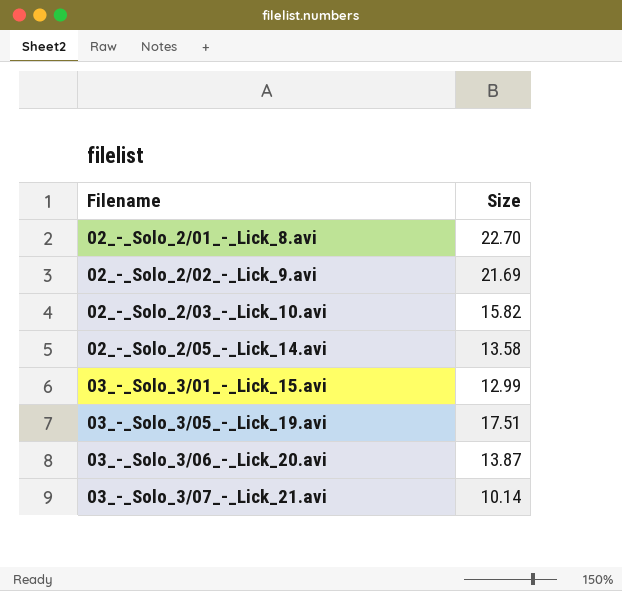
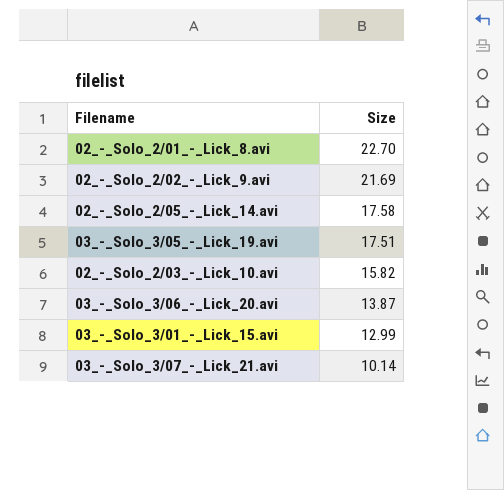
row order: Filename ascending -> Size descending
02_-_Solo_2/05_-_Lick_14.avi | Size: 13.58 -> 17.58

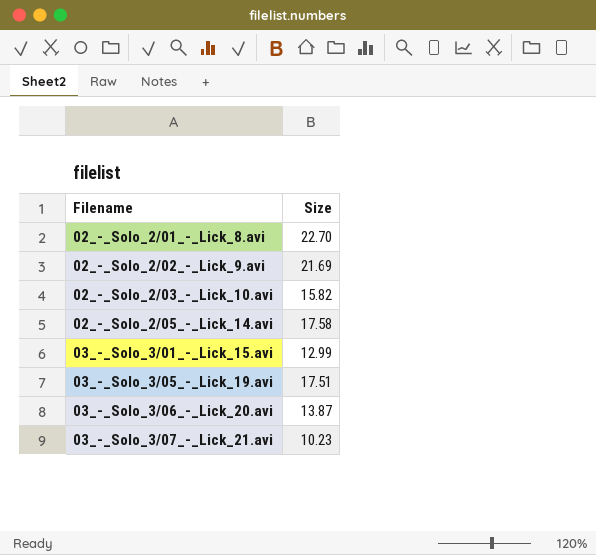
row order: Size descending -> Filename ascending
03_-_Solo_3/07_-_Lick_21.avi | Size: 10.14 -> 10.23

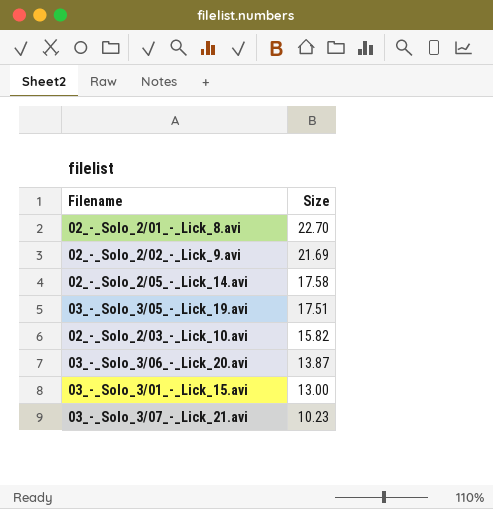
row order: Filename ascending -> Size descending
03_-_Solo_3/01_-_Lick_15.avi | Size: 12.99 -> 13.00

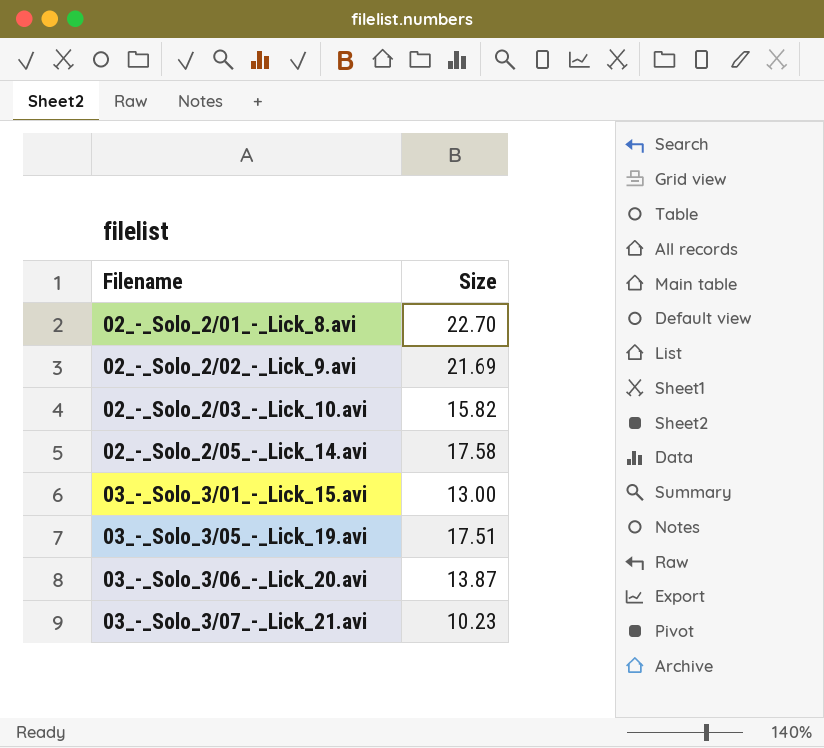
row order: Size descending -> Filename ascending

